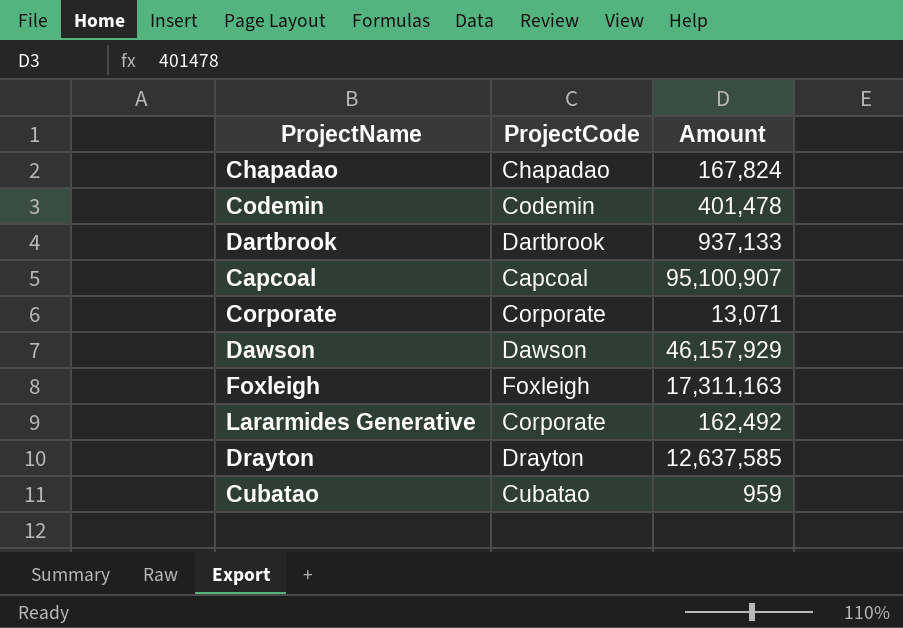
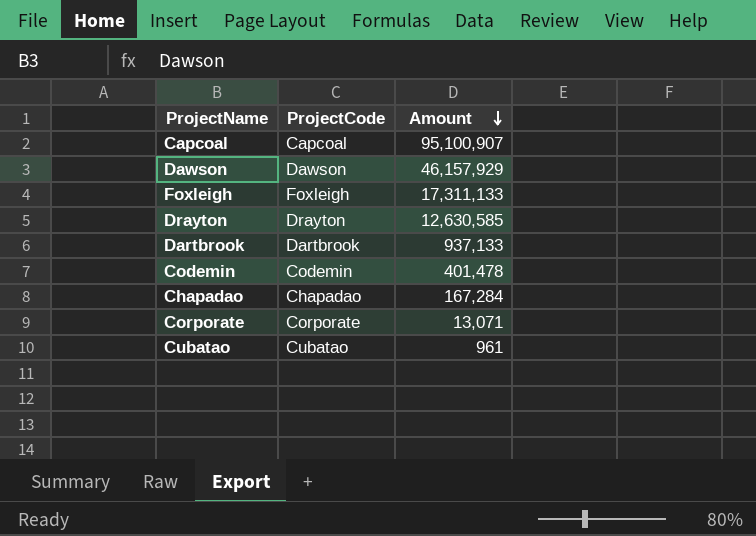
row order: none -> Amount descending
row Lararmides Generative: Corporate | 162,492 -> none
Foxleigh | Amount: 17,311,163 -> 17,311,133
Drayton | Amount: 12,637,585 -> 12,630,585
Chapadao | Amount: 167,824 -> 167,284
Cubatao | Amount: 959 -> 961

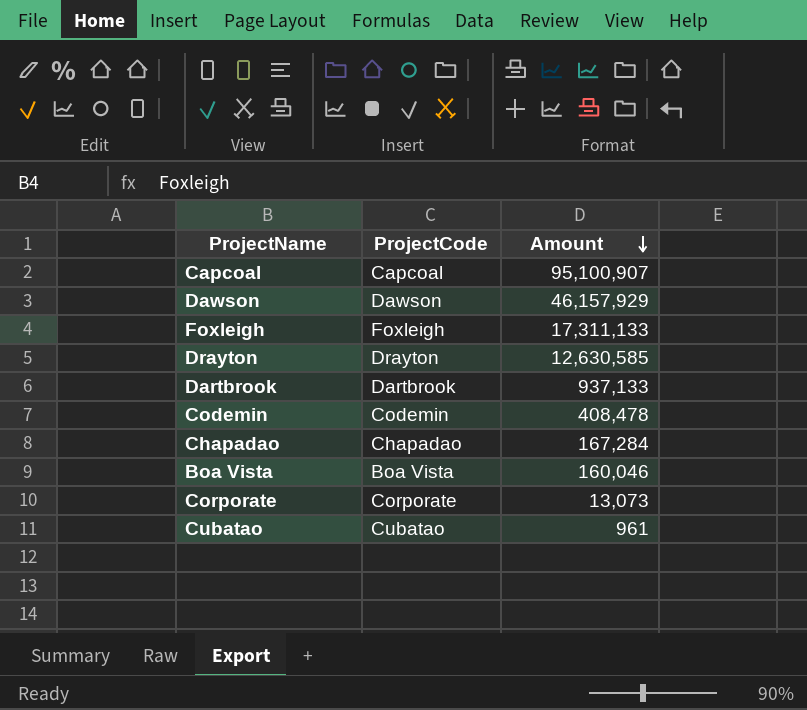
Codemin | Amount: 401,478 -> 408,478
row Boa Vista: none -> Boa Vista | 160,046
Corporate | Amount: 13,071 -> 13,073

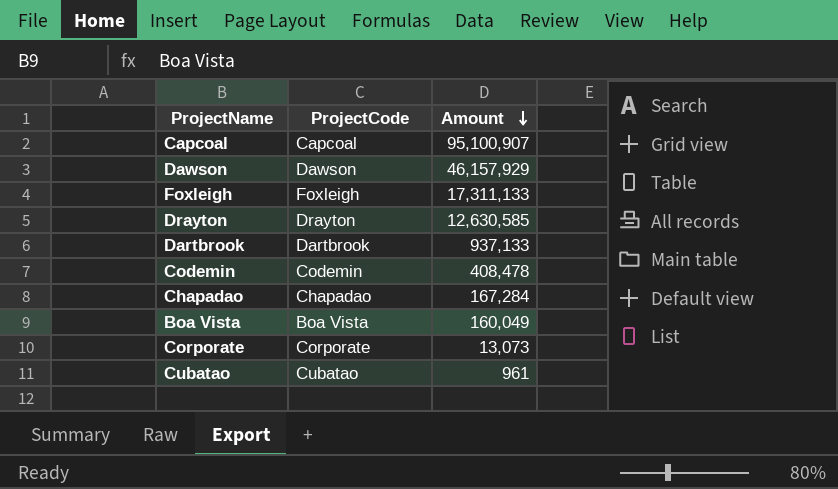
Boa Vista | Amount: 160,046 -> 160,049

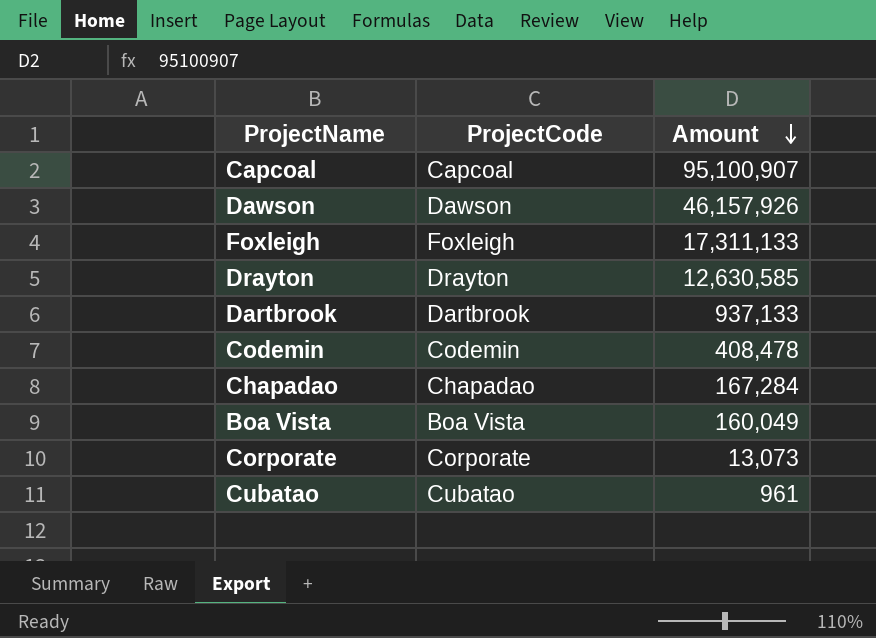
Dawson | Amount: 46,157,929 -> 46,157,926

